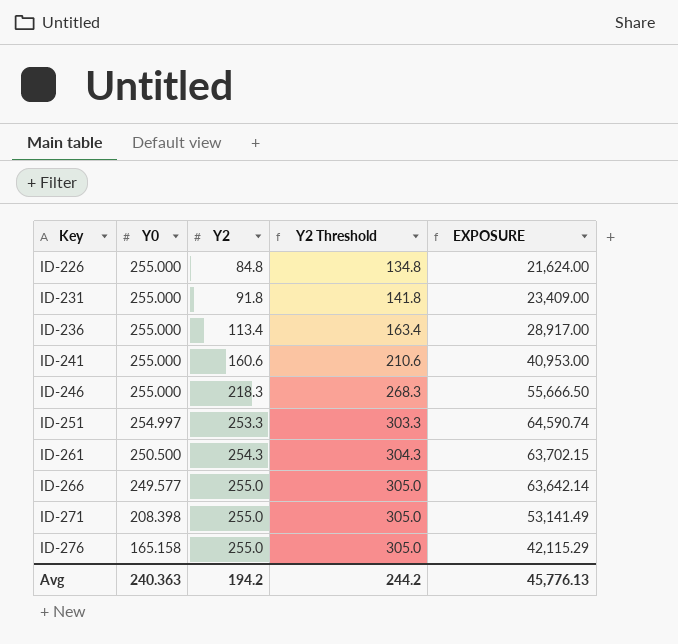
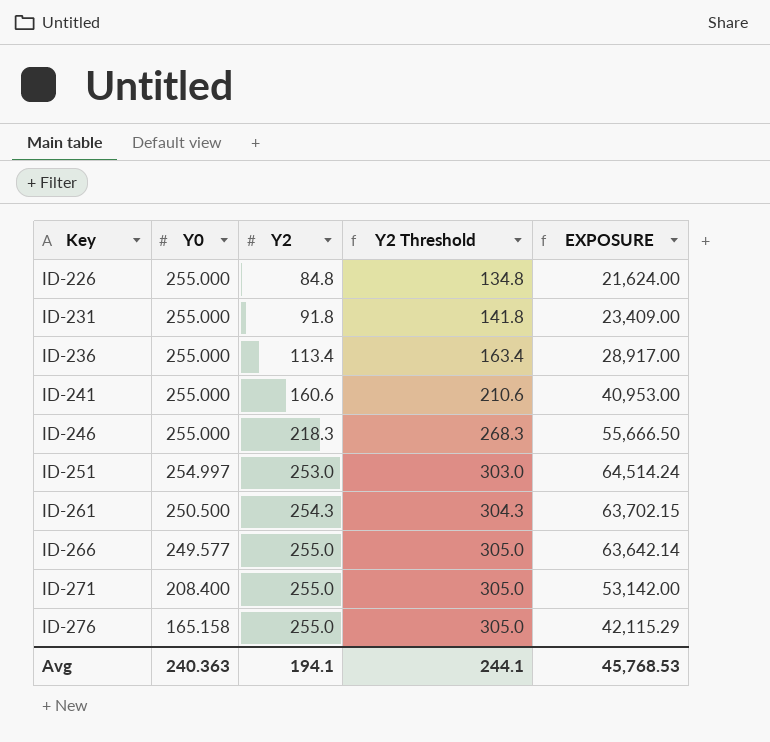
ID-251 | Y2: 253.3 -> 253.0
ID-251 | Y2 Threshold: 303.3 -> 303.0
ID-251 | EXPOSURE: 64,590.74 -> 64,514.24
ID-271 | Y0: 208.398 -> 208.400
ID-271 | EXPOSURE: 53,141.49 -> 53,142.00
Avg | Y2: 194.2 -> 194.1
Avg | Y2 Threshold: 244.2 -> 244.1
Avg | EXPOSURE: 45,776.13 -> 45,768.53

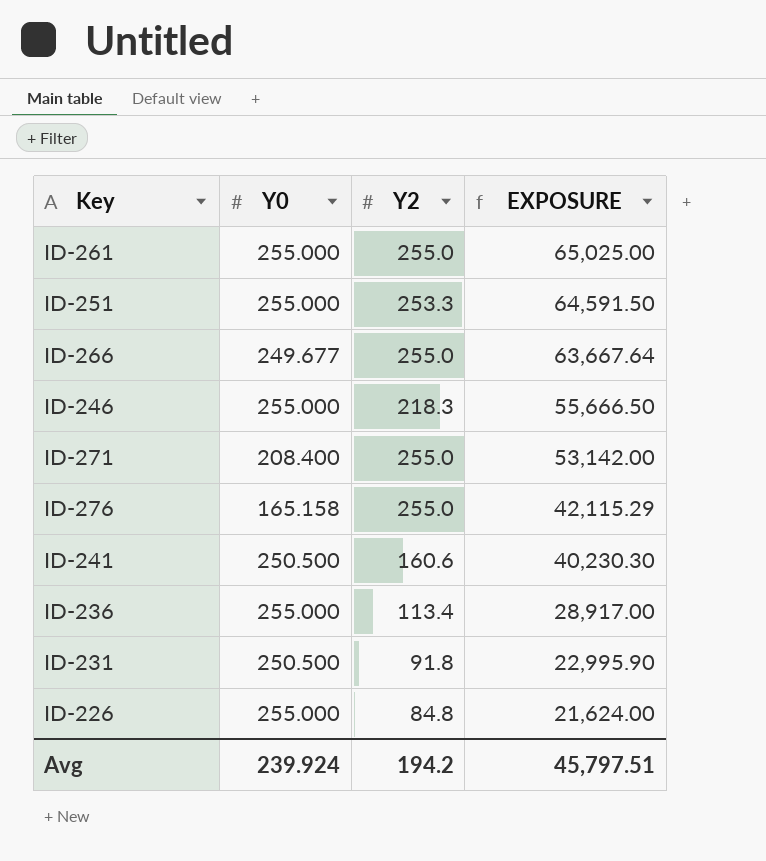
row order: Key ascending -> EXPOSURE descending
column Y2 Threshold | formula: [Y2] + 50 -> none
ID-261 | Y0: 250.500 -> 255.000
ID-261 | Y2: 254.3 -> 255.0
ID-261 | EXPOSURE: 63,702.15 -> 65,025.00
ID-251 | Y0: 254.997 -> 255.000
ID-251 | Y2: 253.0 -> 253.3
ID-251 | EXPOSURE: 64,514.24 -> 64,591.50
ID-266 | Y0: 249.577 -> 249.677
ID-266 | EXPOSURE: 63,642.14 -> 63,667.64
ID-241 | Y0: 255.000 -> 250.500
ID-241 | EXPOSURE: 40,953.00 -> 40,230.30
ID-231 | Y0: 255.000 -> 250.500
ID-231 | EXPOSURE: 23,409.00 -> 22,995.90
Avg | Y0: 240.363 -> 239.924
Avg | Y2: 194.1 -> 194.2
Avg | EXPOSURE: 45,768.53 -> 45,797.51

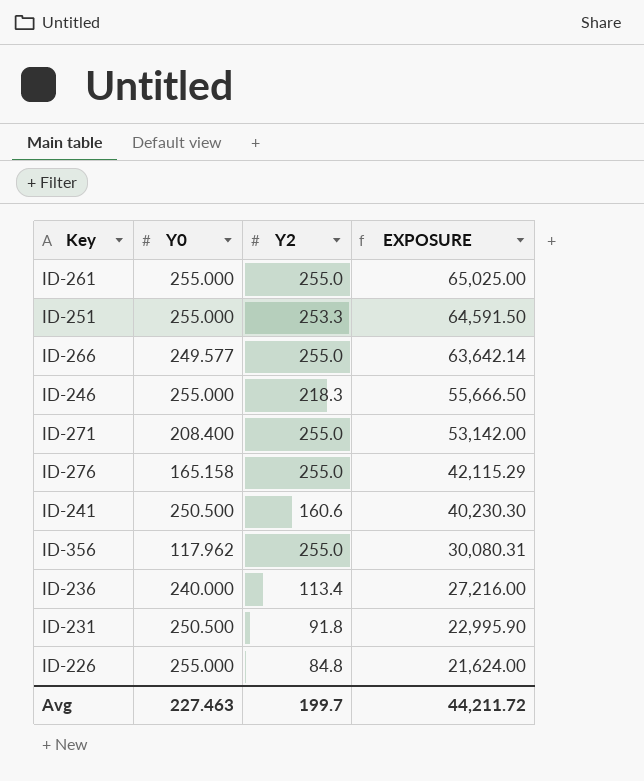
ID-266 | Y0: 249.677 -> 249.577
ID-266 | EXPOSURE: 63,667.64 -> 63,642.14
row ID-356: none -> 117.962 | 255.0 | 30,080.31
ID-236 | Y0: 255.000 -> 240.000
ID-236 | EXPOSURE: 28,917.00 -> 27,216.00
Avg | Y0: 239.924 -> 227.463
Avg | Y2: 194.2 -> 199.7
Avg | EXPOSURE: 45,797.51 -> 44,211.72

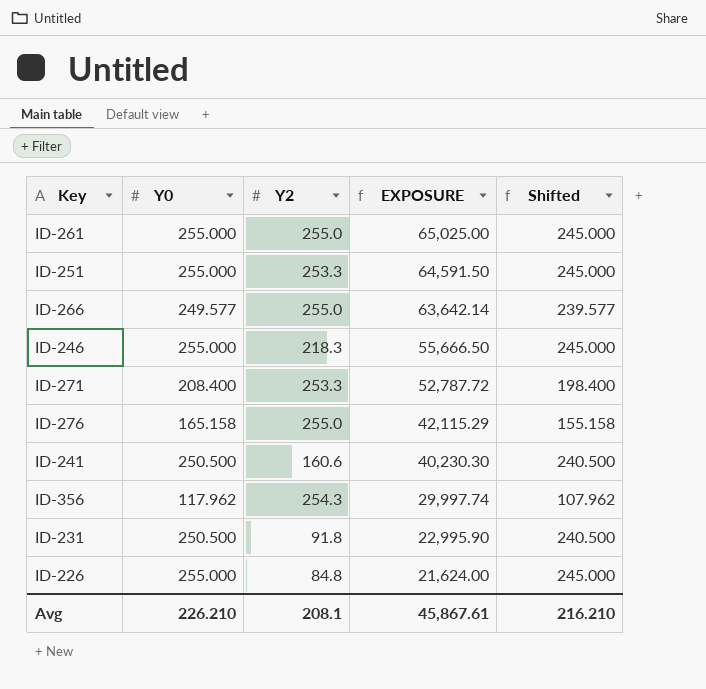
column Shifted | formula: none -> [Y0] - 10
row ID-236: 240.000 | 113.4 | 27,216.00 -> none
ID-271 | Y2: 255.0 -> 253.3
ID-271 | EXPOSURE: 53,142.00 -> 52,787.72
ID-356 | Y2: 255.0 -> 254.3
ID-356 | EXPOSURE: 30,080.31 -> 29,997.74
Avg | Y0: 227.463 -> 226.210
Avg | Y2: 199.7 -> 208.1
Avg | EXPOSURE: 44,211.72 -> 45,867.61

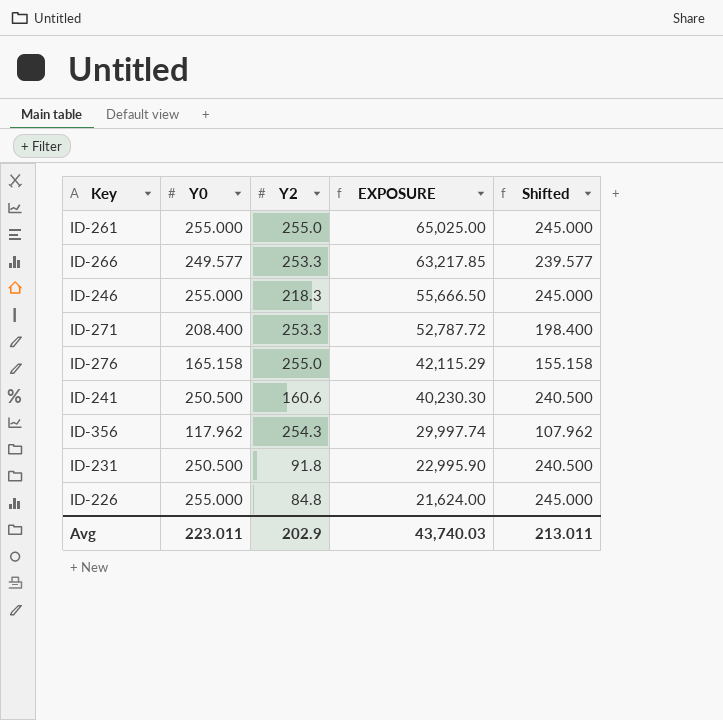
row ID-251: 255.000 | 253.3 | 64,591.50 | 245.000 -> none
ID-266 | Y2: 255.0 -> 253.3
ID-266 | EXPOSURE: 63,642.14 -> 63,217.85
Avg | Y0: 226.210 -> 223.011
Avg | Y2: 208.1 -> 202.9
Avg | EXPOSURE: 45,867.61 -> 43,740.03
Avg | Shifted: 216.210 -> 213.011

